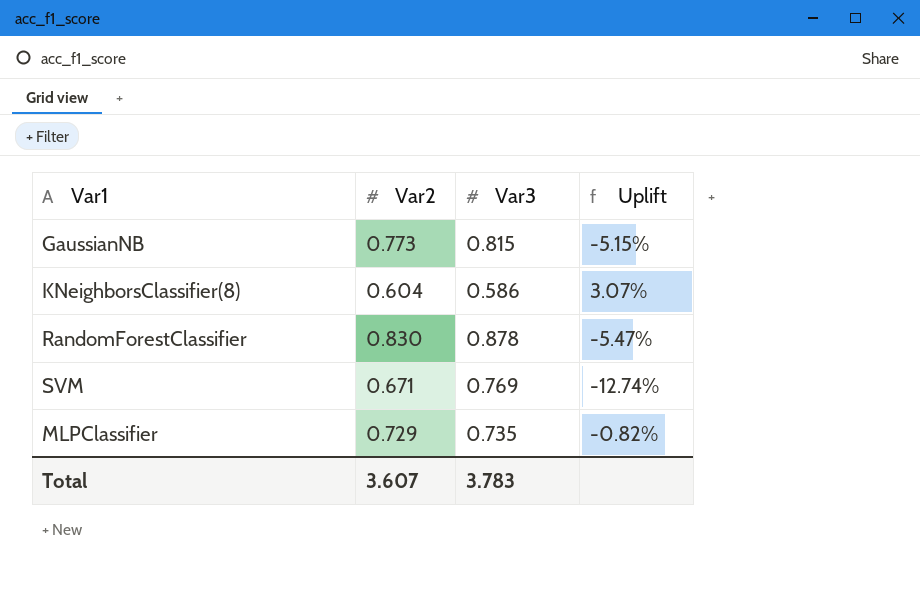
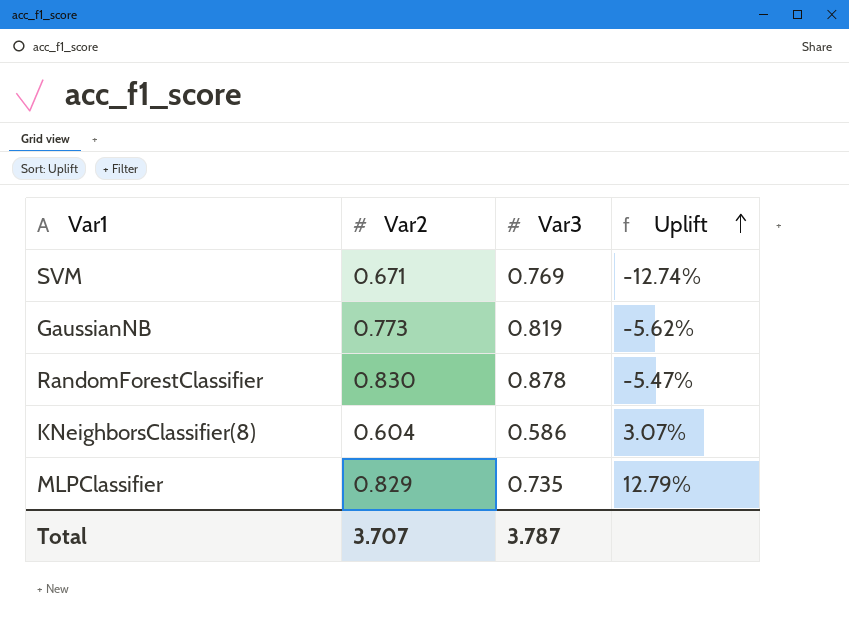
row order: none -> Uplift ascending
GaussianNB | Var3: 0.815 -> 0.819
GaussianNB | Uplift: -5.15% -> -5.62%
MLPClassifier | Var2: 0.729 -> 0.829
MLPClassifier | Uplift: -0.82% -> 12.79%
Total | Var2: 3.607 -> 3.707
Total | Var3: 3.783 -> 3.787

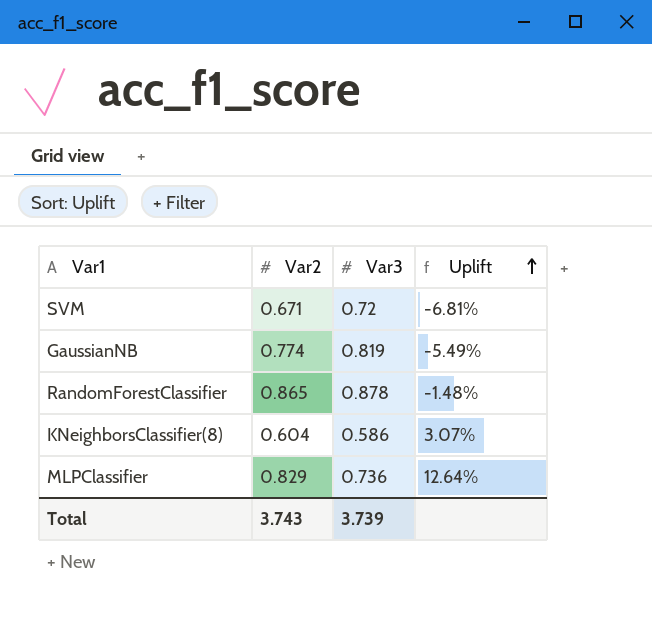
SVM | Var3: 0.769 -> 0.72
SVM | Uplift: -12.74% -> -6.81%
GaussianNB | Var2: 0.773 -> 0.774
GaussianNB | Uplift: -5.62% -> -5.49%
RandomForestClassifier | Var2: 0.830 -> 0.865
RandomForestClassifier | Uplift: -5.47% -> -1.48%
MLPClassifier | Var3: 0.735 -> 0.736
MLPClassifier | Uplift: 12.79% -> 12.64%
Total | Var2: 3.707 -> 3.743
Total | Var3: 3.787 -> 3.739

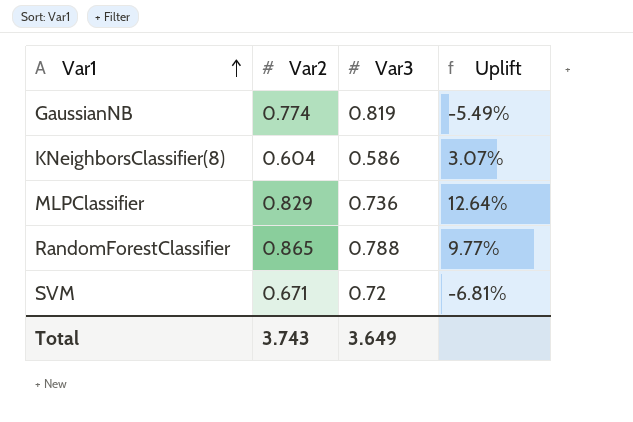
row order: Uplift ascending -> Var1 ascending
RandomForestClassifier | Var3: 0.878 -> 0.788
RandomForestClassifier | Uplift: -1.48% -> 9.77%
Total | Var3: 3.739 -> 3.649

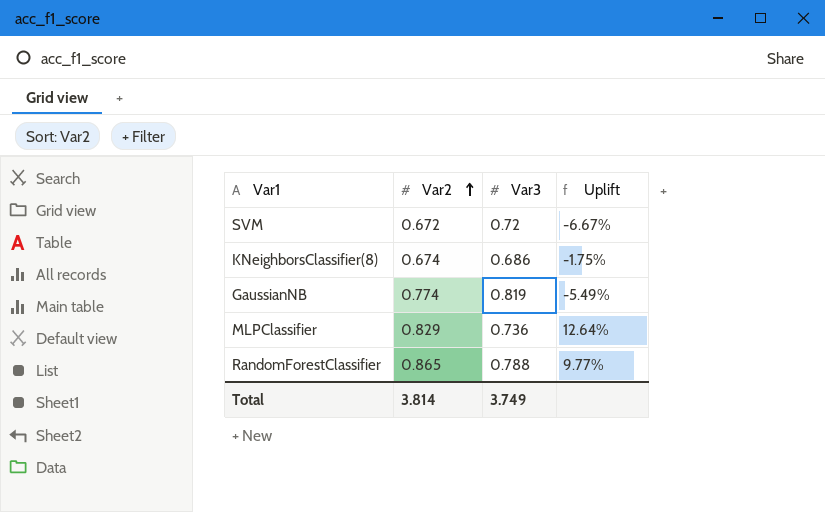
row order: Var1 ascending -> Var2 ascending
SVM | Var2: 0.671 -> 0.672
SVM | Uplift: -6.81% -> -6.67%
KNeighborsClassifier(8) | Var2: 0.604 -> 0.674
KNeighborsClassifier(8) | Var3: 0.586 -> 0.686
KNeighborsClassifier(8) | Uplift: 3.07% -> -1.75%
Total | Var2: 3.743 -> 3.814
Total | Var3: 3.649 -> 3.749

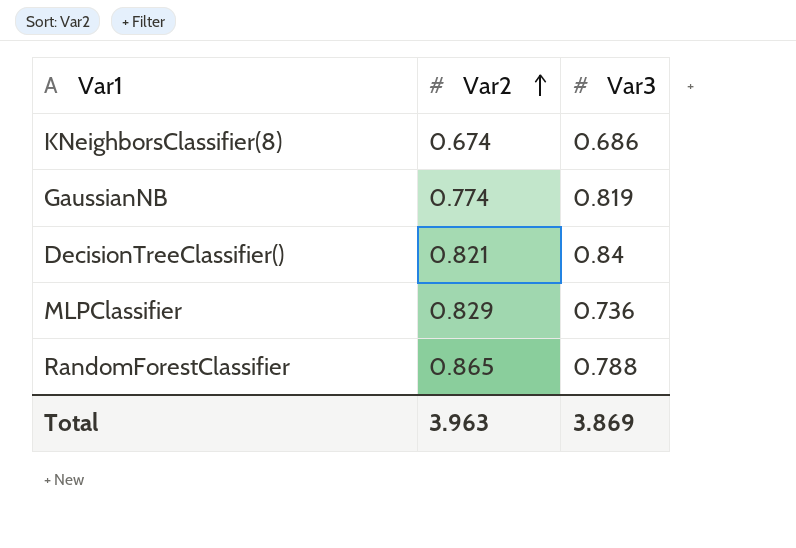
column Uplift | formula: ([Var2] - [Var3]) / [Var3] -> none
row SVM: 0.672 | 0.72 | -6.67% -> none
row DecisionTreeClassifier(): none -> 0.821 | 0.84
Total | Var2: 3.814 -> 3.963
Total | Var3: 3.749 -> 3.869

